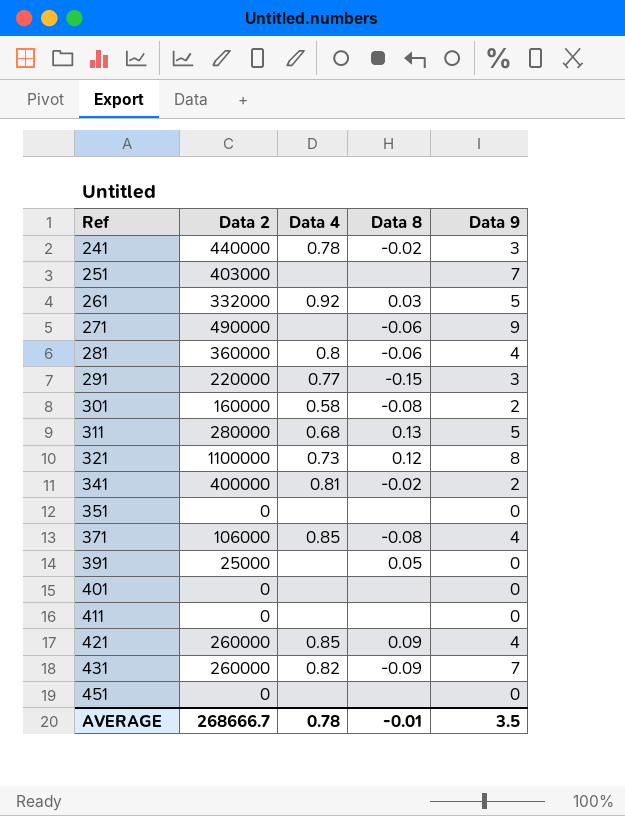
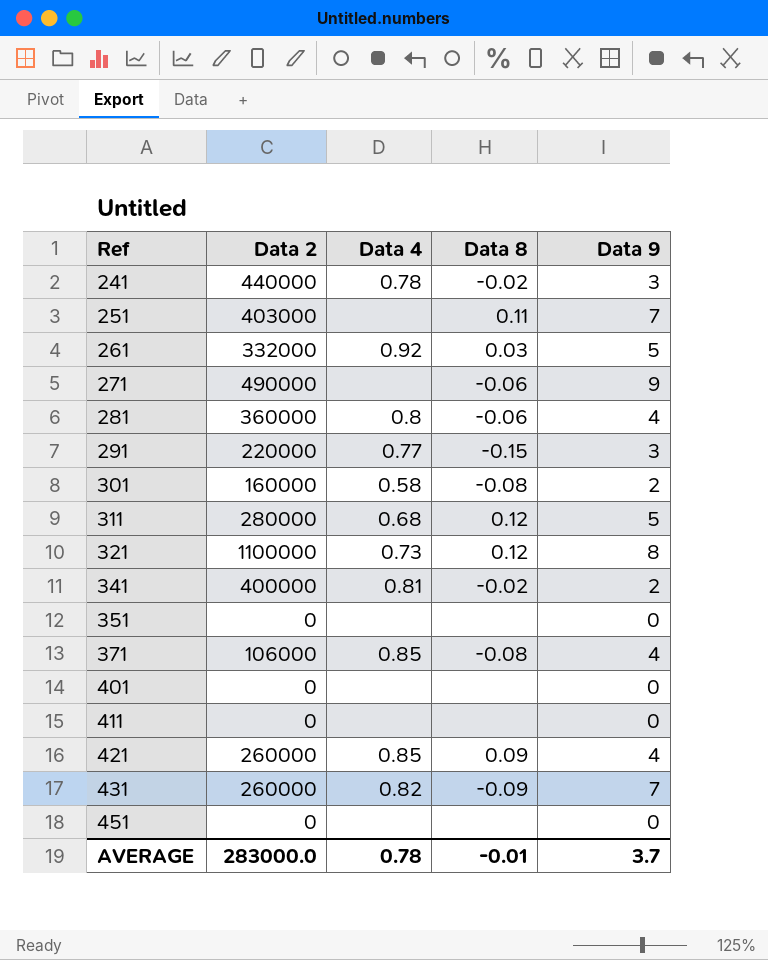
row 391: 25000 | none | 0.05 | 0 -> none
251 | Data 8: none -> 0.11
311 | Data 8: 0.13 -> 0.12
AVERAGE | Data 2: 268666.7 -> 283000.0
AVERAGE | Data 9: 3.5 -> 3.7

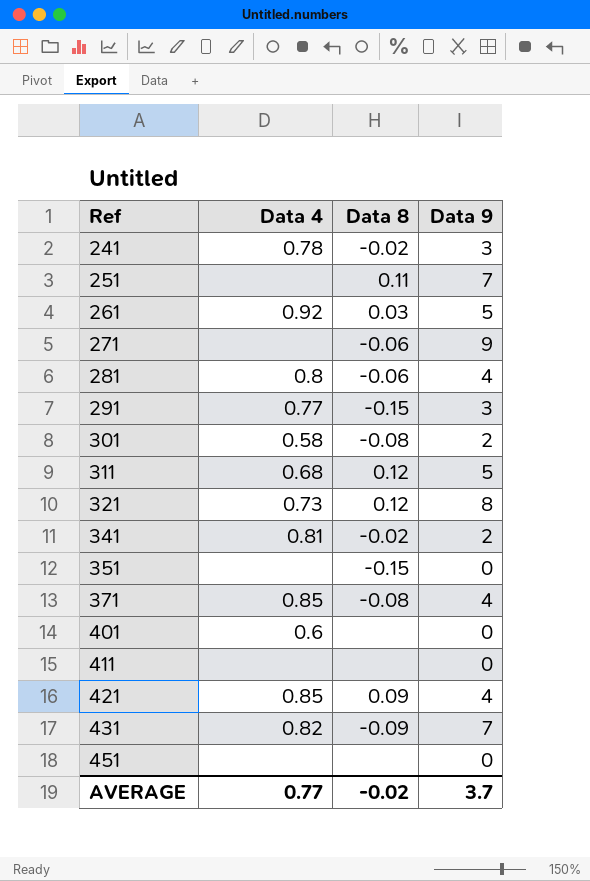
column Data 2 | position: 2 -> none
351 | Data 8: none -> -0.15
401 | Data 4: none -> 0.6
AVERAGE | Data 4: 0.78 -> 0.77
AVERAGE | Data 8: -0.01 -> -0.02

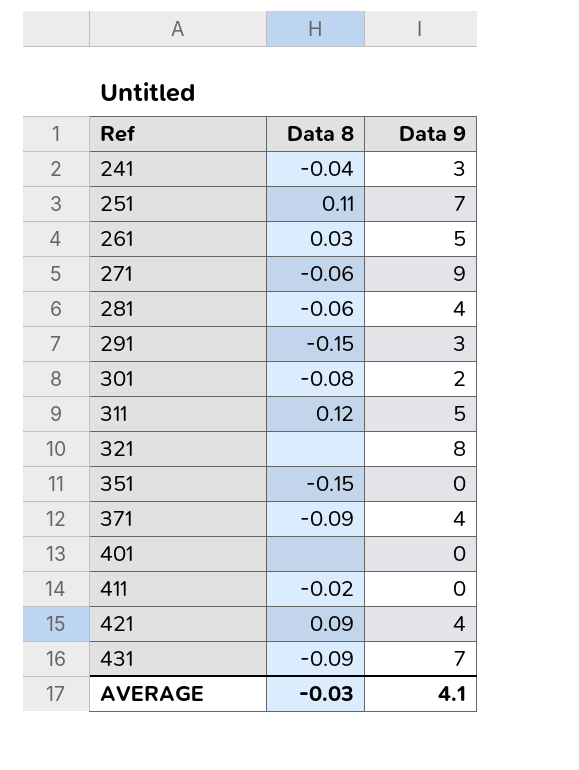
column Data 4 | position: 2 -> none
row 341: 0.81 | -0.02 | 2 -> none
row 451: none | none | 0 -> none
241 | Data 8: -0.02 -> -0.04
321 | Data 8: 0.12 -> none
371 | Data 8: -0.08 -> -0.09
411 | Data 8: none -> -0.02
AVERAGE | Data 8: -0.02 -> -0.03
AVERAGE | Data 9: 3.7 -> 4.1

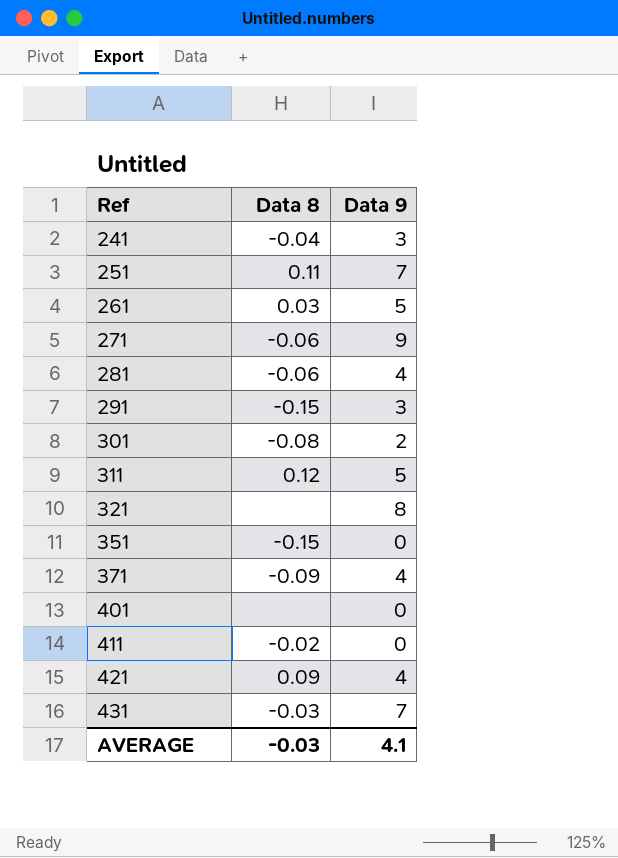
431 | Data 8: -0.09 -> -0.03

